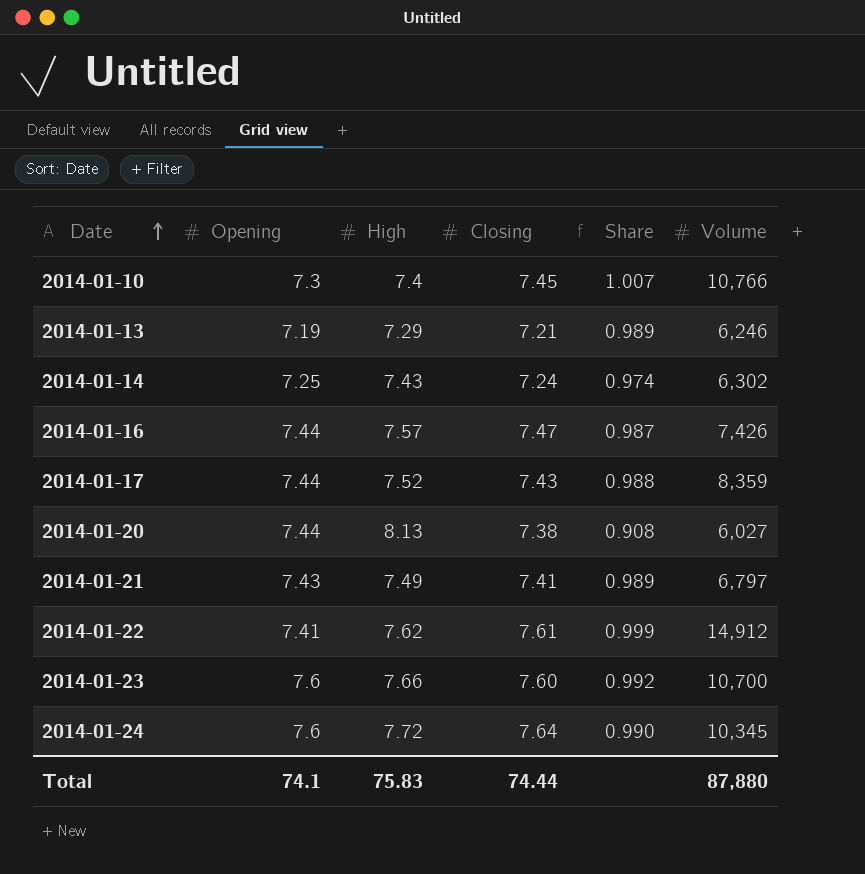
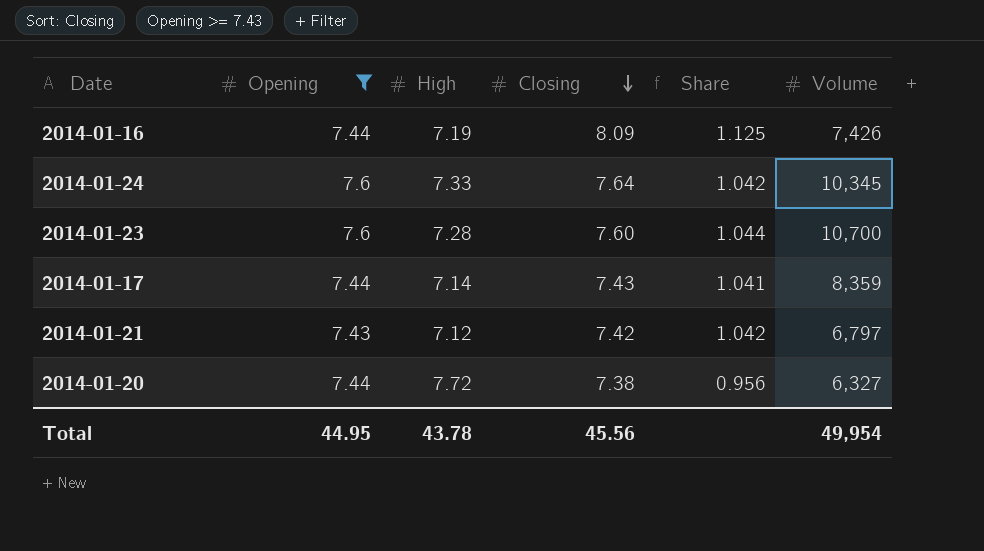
filter: none -> Opening >= 7.43
row order: Date ascending -> Closing descending
2014-01-16 | High: 7.57 -> 7.19
2014-01-16 | Closing: 7.47 -> 8.09
2014-01-16 | Share: 0.987 -> 1.125
2014-01-24 | High: 7.72 -> 7.33
2014-01-24 | Share: 0.990 -> 1.042
2014-01-23 | High: 7.66 -> 7.28
2014-01-23 | Share: 0.992 -> 1.044
2014-01-17 | High: 7.52 -> 7.14
2014-01-17 | Share: 0.988 -> 1.041
2014-01-21 | High: 7.49 -> 7.12
2014-01-21 | Closing: 7.41 -> 7.42
2014-01-21 | Share: 0.989 -> 1.042
2014-01-20 | High: 8.13 -> 7.72
2014-01-20 | Share: 0.908 -> 0.956
2014-01-20 | Volume: 6,027 -> 6,327
Total | Opening: 74.1 -> 44.95
Total | High: 75.83 -> 43.78
Total | Closing: 74.44 -> 45.56
Total | Volume: 87,880 -> 49,954

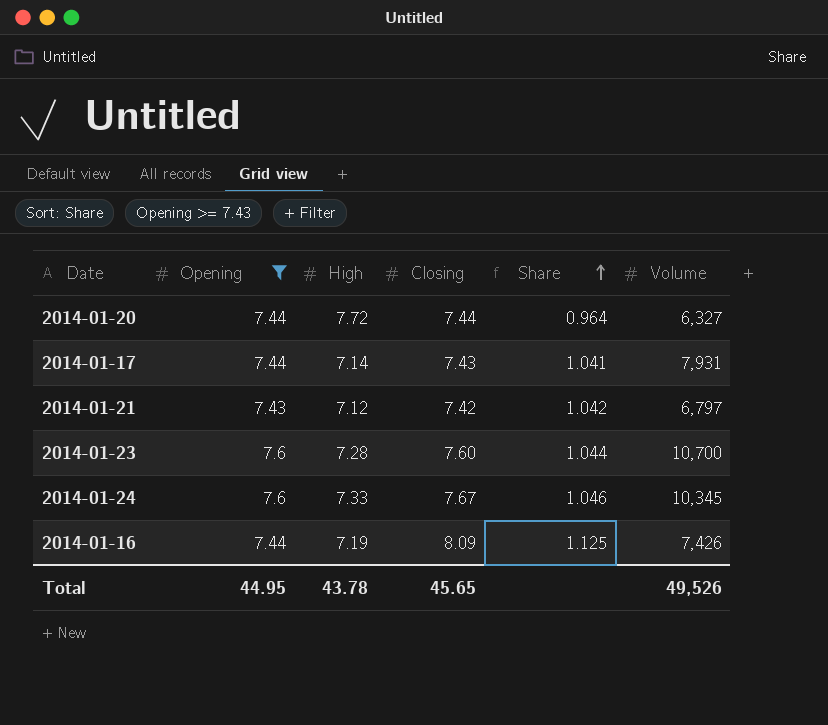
row order: Closing descending -> Share ascending
2014-01-20 | Closing: 7.38 -> 7.44
2014-01-20 | Share: 0.956 -> 0.964
2014-01-17 | Volume: 8,359 -> 7,931
2014-01-24 | Closing: 7.64 -> 7.67
2014-01-24 | Share: 1.042 -> 1.046
Total | Closing: 45.56 -> 45.65
Total | Volume: 49,954 -> 49,526

